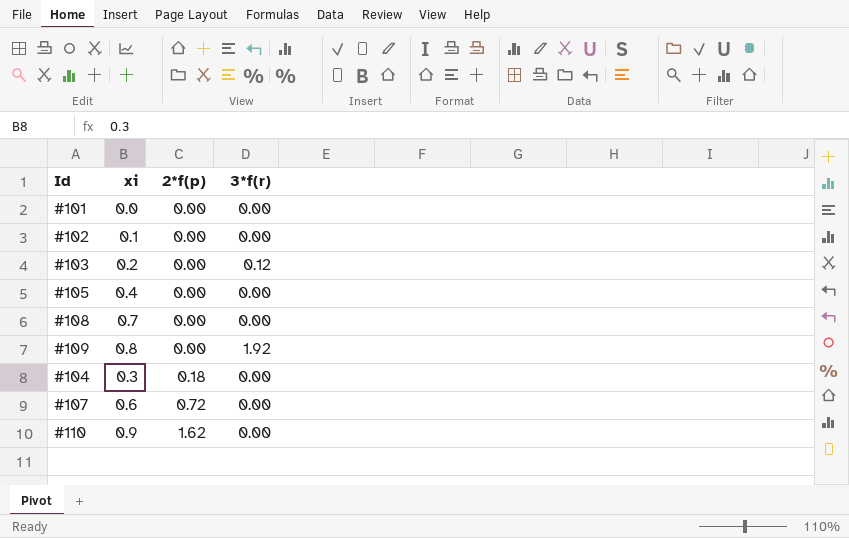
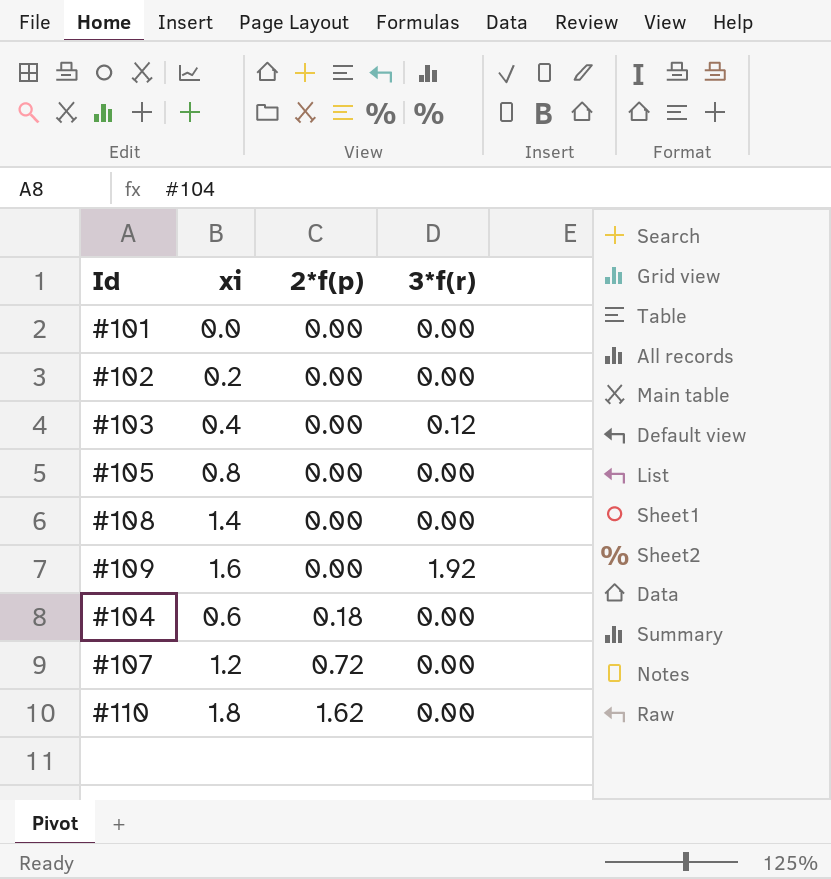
#102 | xi: 0.1 -> 0.2
#103 | xi: 0.2 -> 0.4
#105 | xi: 0.4 -> 0.8
#108 | xi: 0.7 -> 1.4
#109 | xi: 0.8 -> 1.6
#104 | xi: 0.3 -> 0.6
#107 | xi: 0.6 -> 1.2
#110 | xi: 0.9 -> 1.8

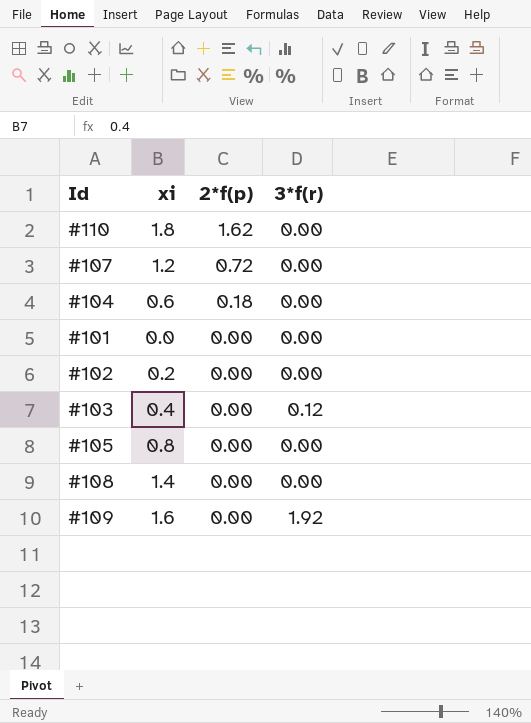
row order: 2*f(p) ascending -> 2*f(p) descending

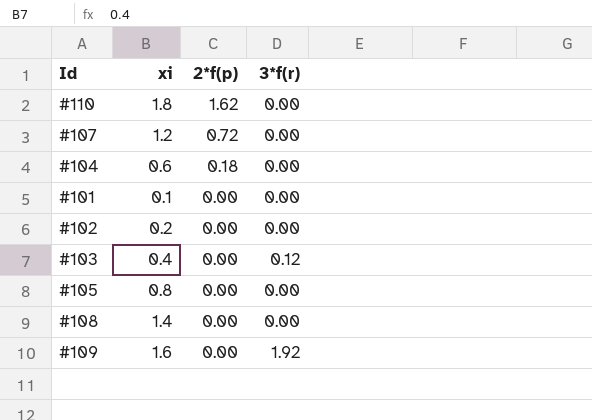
#101 | xi: 0.0 -> 0.1

